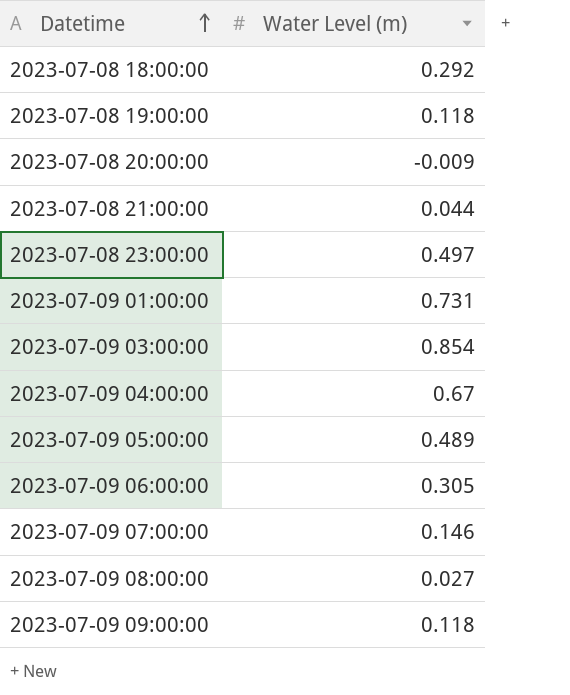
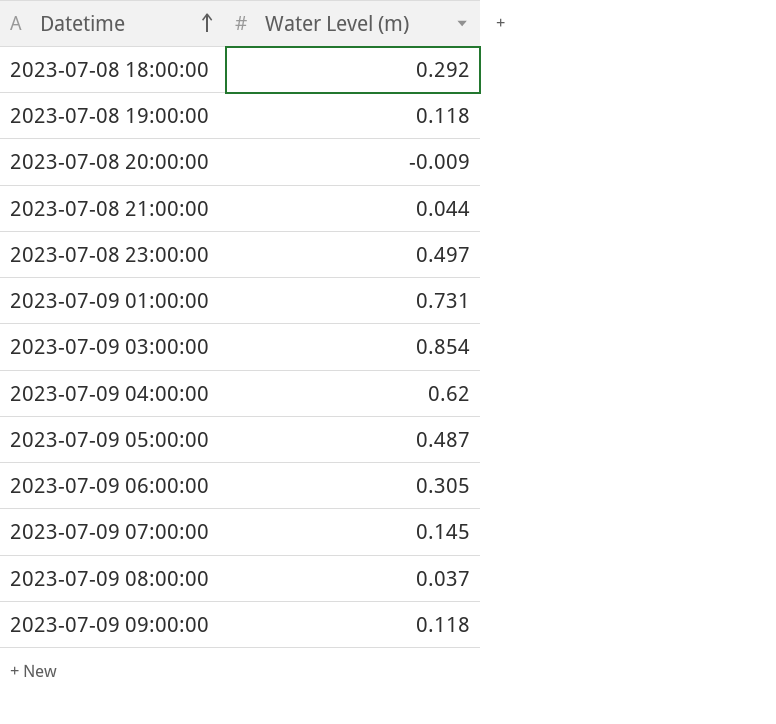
2023-07-09 04:00:00 | Water Level (m): 0.67 -> 0.62
2023-07-09 05:00:00 | Water Level (m): 0.489 -> 0.487
2023-07-09 07:00:00 | Water Level (m): 0.146 -> 0.145
2023-07-09 08:00:00 | Water Level (m): 0.027 -> 0.037

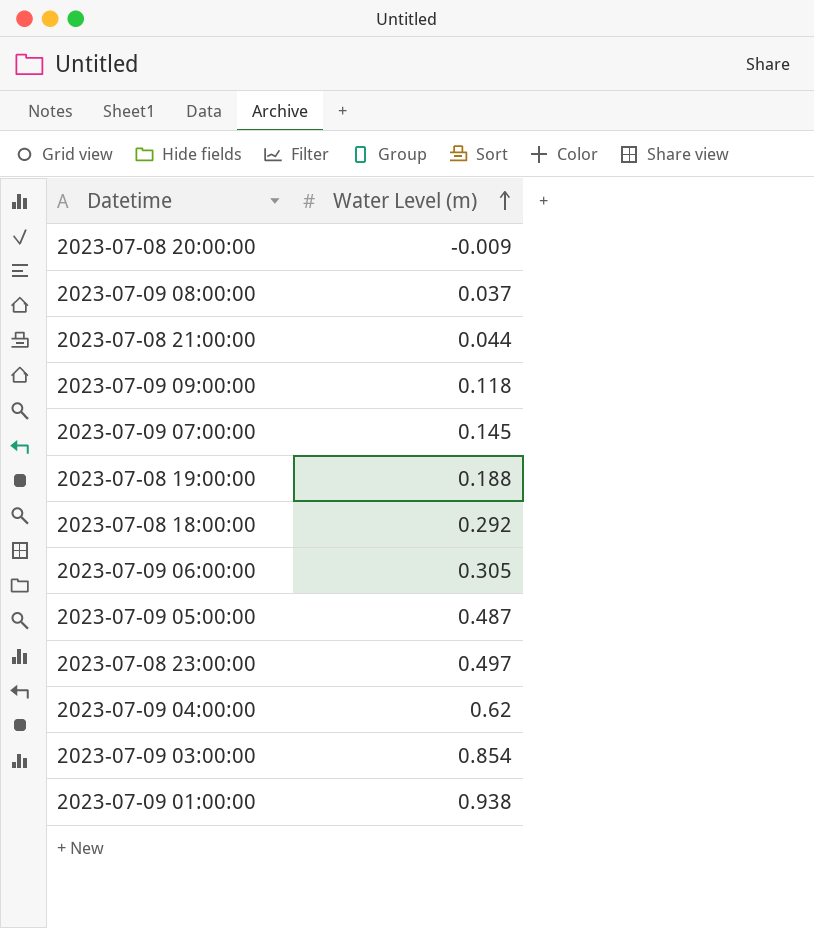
row order: Datetime ascending -> Water Level (m) ascending
2023-07-08 19:00:00 | Water Level (m): 0.118 -> 0.188
2023-07-09 01:00:00 | Water Level (m): 0.731 -> 0.938

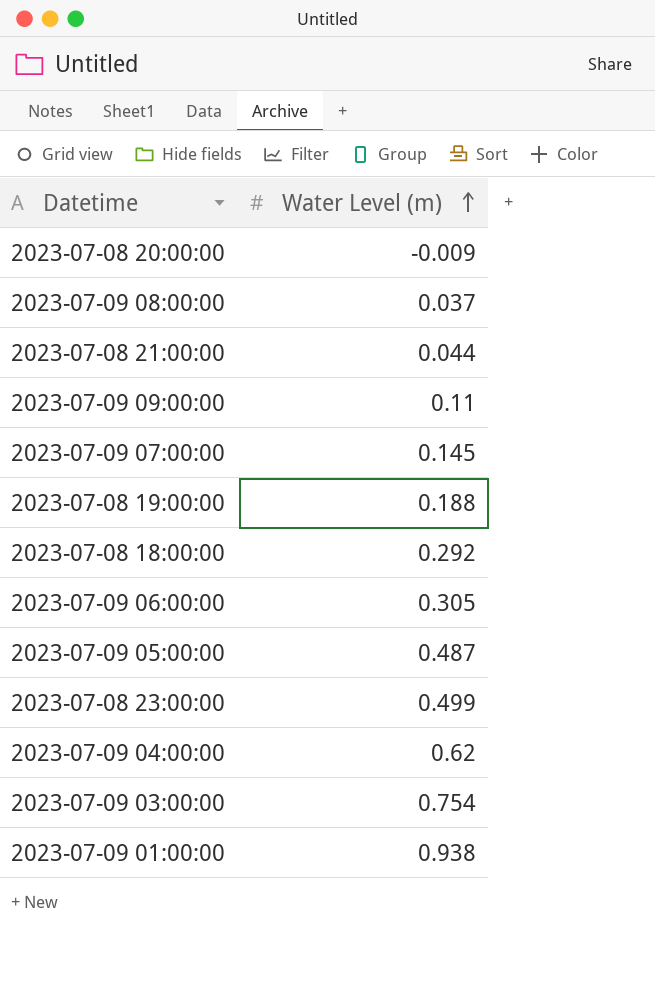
2023-07-09 09:00:00 | Water Level (m): 0.118 -> 0.11
2023-07-08 23:00:00 | Water Level (m): 0.497 -> 0.499
2023-07-09 03:00:00 | Water Level (m): 0.854 -> 0.754

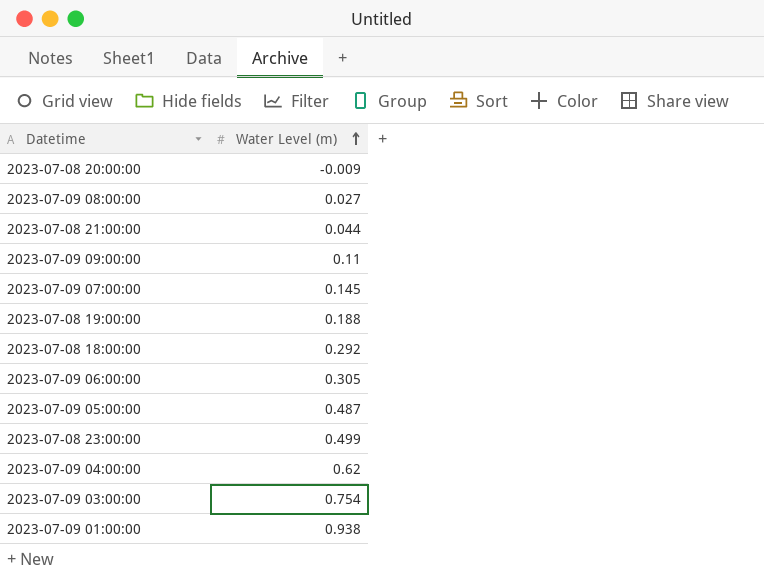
2023-07-09 08:00:00 | Water Level (m): 0.037 -> 0.027

